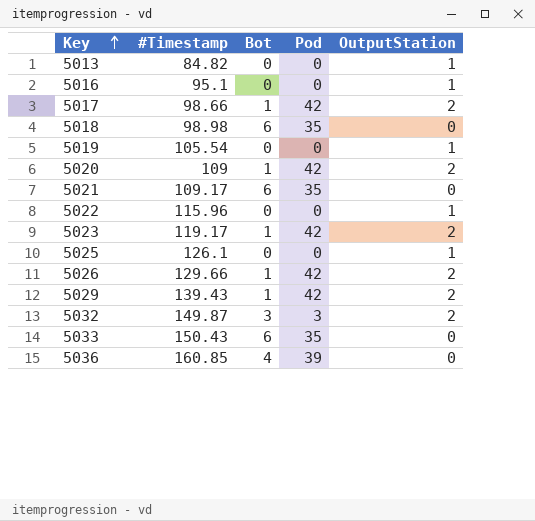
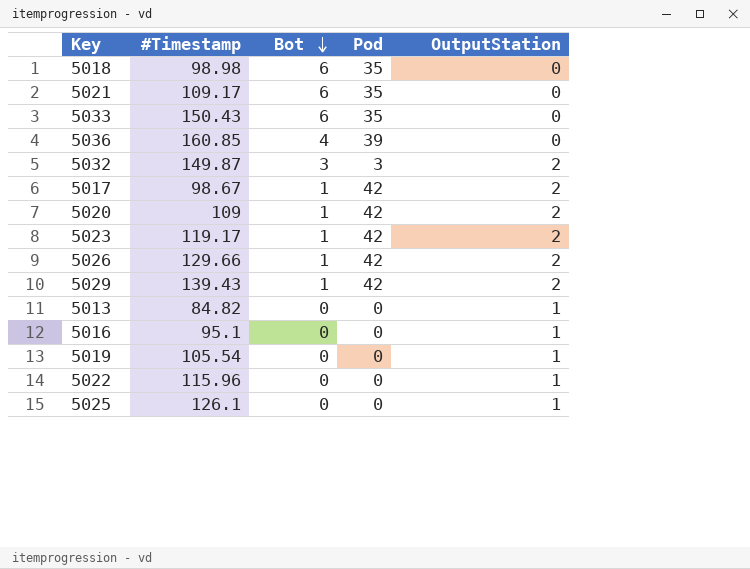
row order: Key ascending -> Bot descending
5017 | #Timestamp: 98.66 -> 98.67

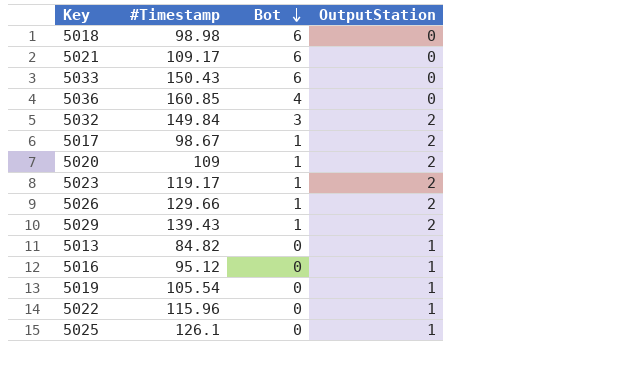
column Pod | position: 4 -> none
5032 | #Timestamp: 149.87 -> 149.84
5016 | #Timestamp: 95.1 -> 95.12

